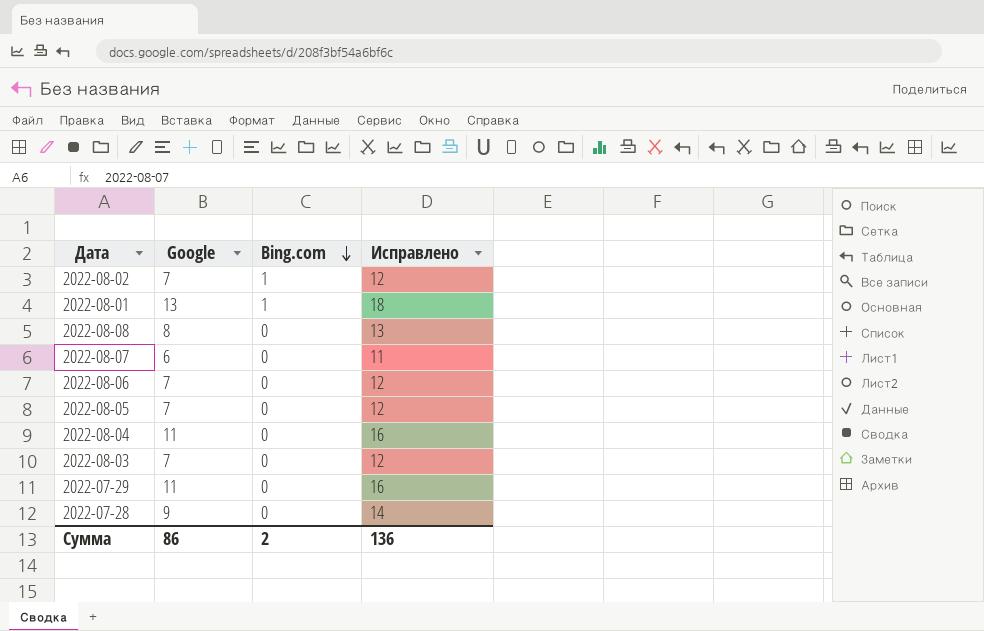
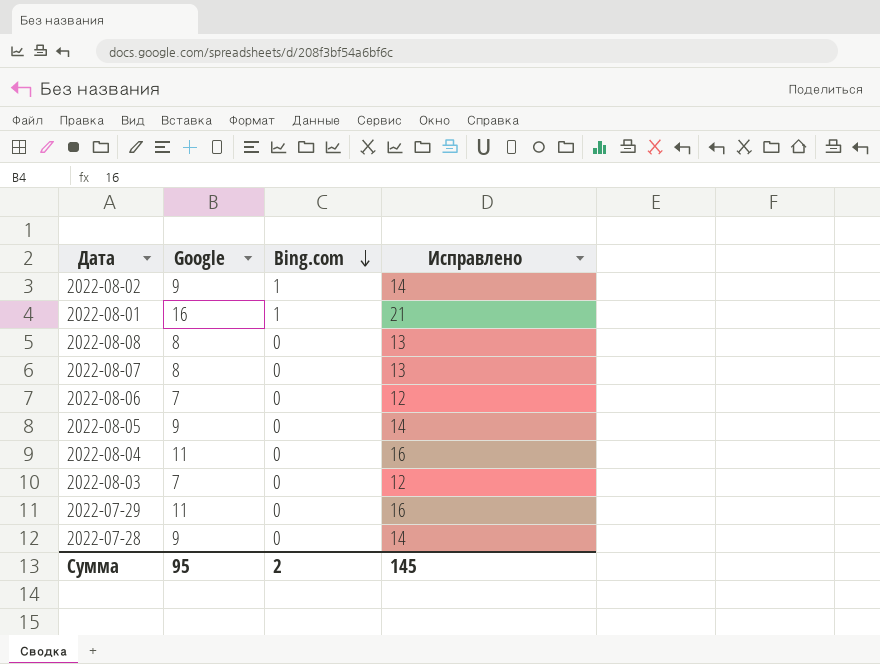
2022-08-02 | Google: 7 -> 9
2022-08-02 | Исправлено: 12 -> 14
2022-08-01 | Google: 13 -> 16
2022-08-01 | Исправлено: 18 -> 21
2022-08-07 | Google: 6 -> 8
2022-08-07 | Исправлено: 11 -> 13
2022-08-05 | Google: 7 -> 9
2022-08-05 | Исправлено: 12 -> 14
Сумма | Google: 86 -> 95
Сумма | Исправлено: 136 -> 145

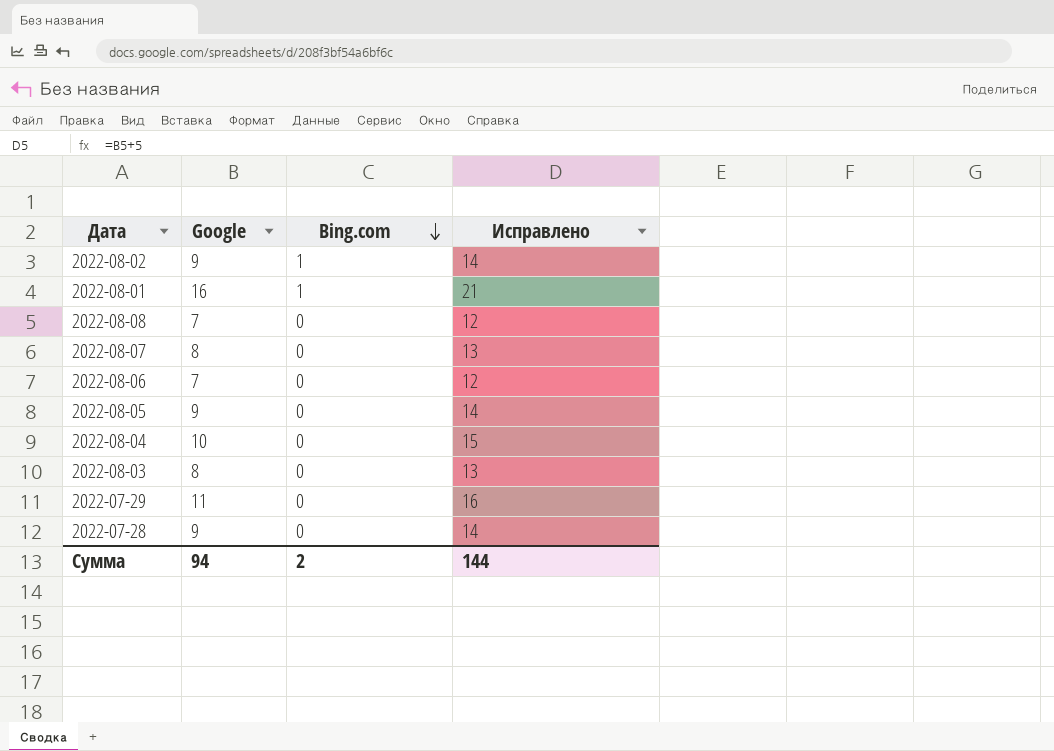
2022-08-08 | Google: 8 -> 7
2022-08-08 | Исправлено: 13 -> 12
2022-08-04 | Google: 11 -> 10
2022-08-04 | Исправлено: 16 -> 15
2022-08-03 | Google: 7 -> 8
2022-08-03 | Исправлено: 12 -> 13
Сумма | Google: 95 -> 94
Сумма | Исправлено: 145 -> 144

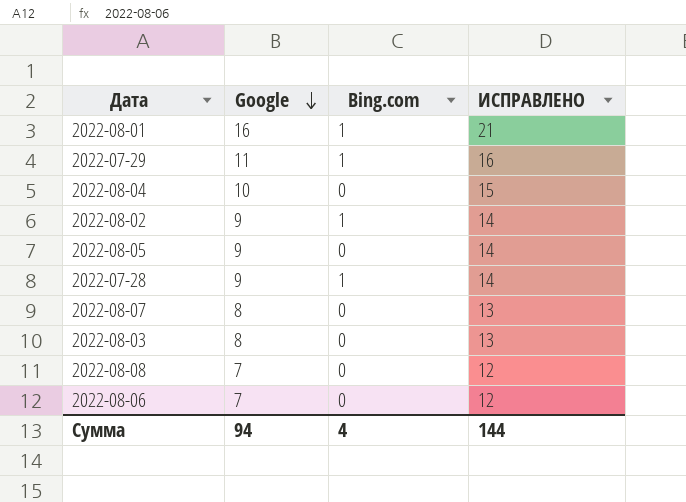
row order: Bing.com descending -> Google descending
column name: Исправлено -> ИСПРАВЛЕНО
2022-07-29 | Bing.com: 0 -> 1
2022-07-28 | Bing.com: 0 -> 1
Сумма | Bing.com: 2 -> 4

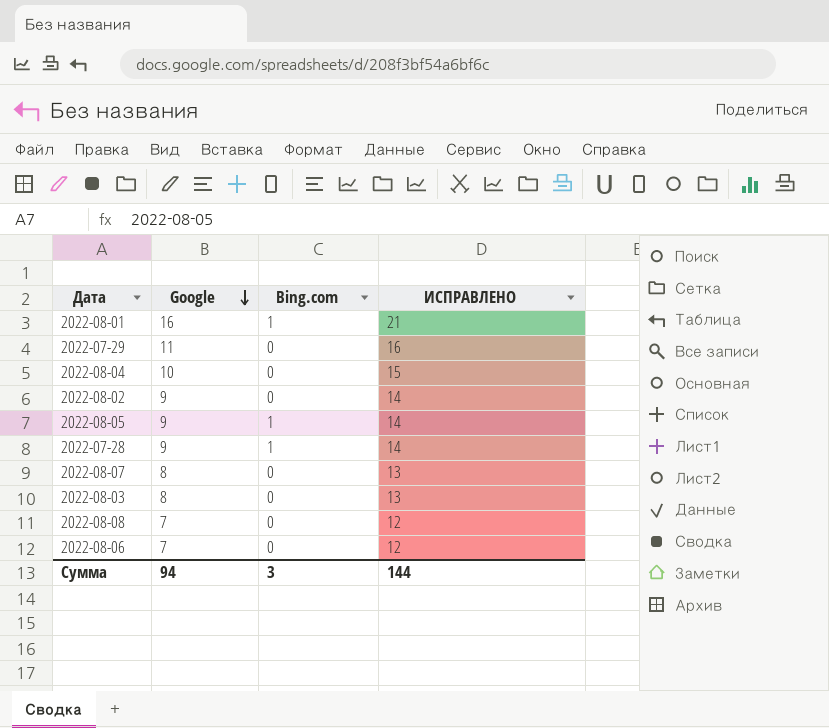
2022-07-29 | Bing.com: 1 -> 0
2022-08-02 | Bing.com: 1 -> 0
2022-08-05 | Bing.com: 0 -> 1
Сумма | Bing.com: 4 -> 3

